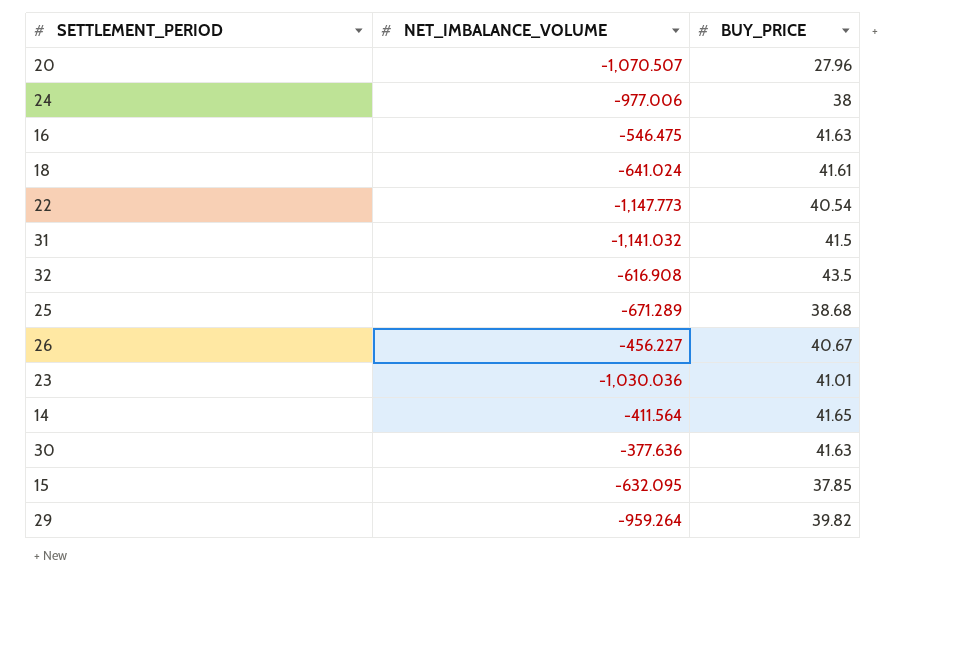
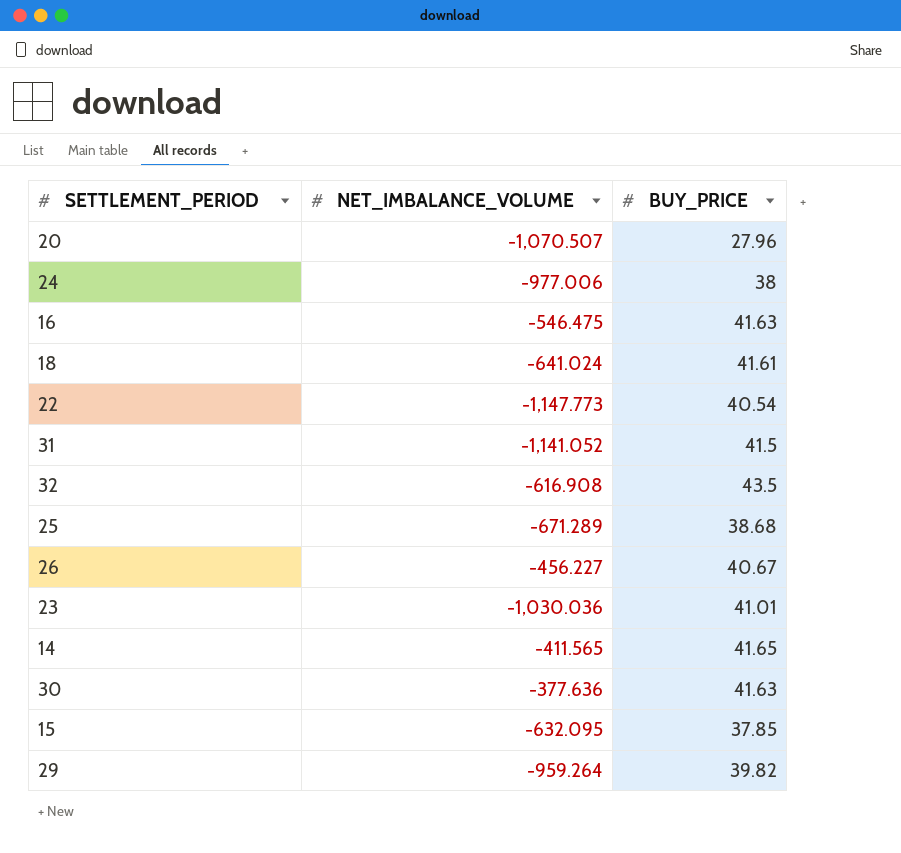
31 | NET_IMBALANCE_VOLUME: -1,141.032 -> -1,141.052
14 | NET_IMBALANCE_VOLUME: -411.564 -> -411.565

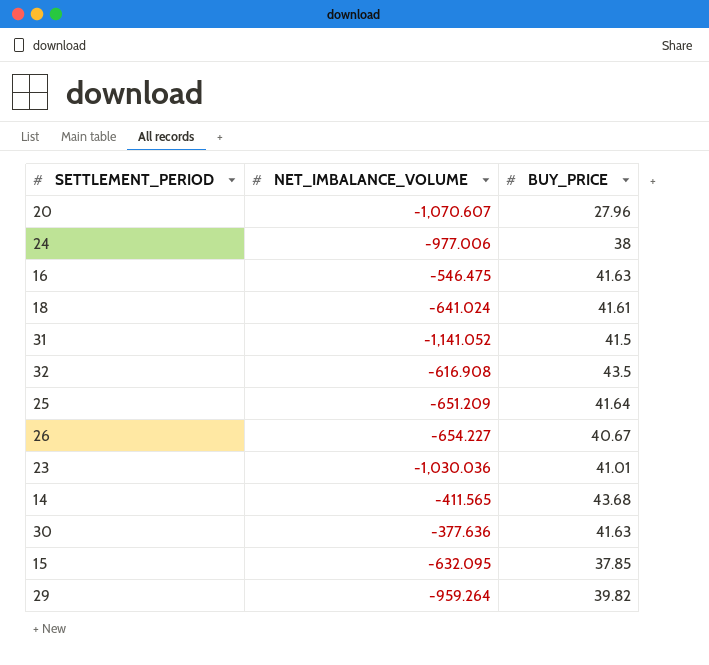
row 22: -1,147.773 | 40.54 -> none
20 | NET_IMBALANCE_VOLUME: -1,070.507 -> -1,070.607
25 | NET_IMBALANCE_VOLUME: -671.289 -> -651.209
25 | BUY_PRICE: 38.68 -> 41.64
26 | NET_IMBALANCE_VOLUME: -456.227 -> -654.227
14 | BUY_PRICE: 41.65 -> 43.68

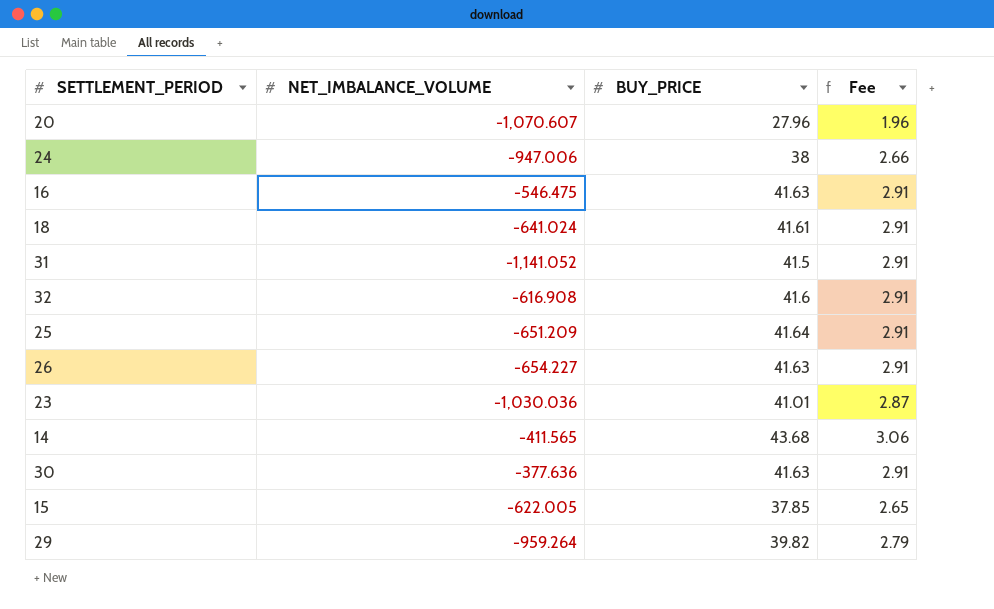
column Fee | formula: none -> [BUY_PRICE] * 0.07
24 | NET_IMBALANCE_VOLUME: -977.006 -> -947.006
32 | BUY_PRICE: 43.5 -> 41.6
26 | BUY_PRICE: 40.67 -> 41.63
15 | NET_IMBALANCE_VOLUME: -632.095 -> -622.005

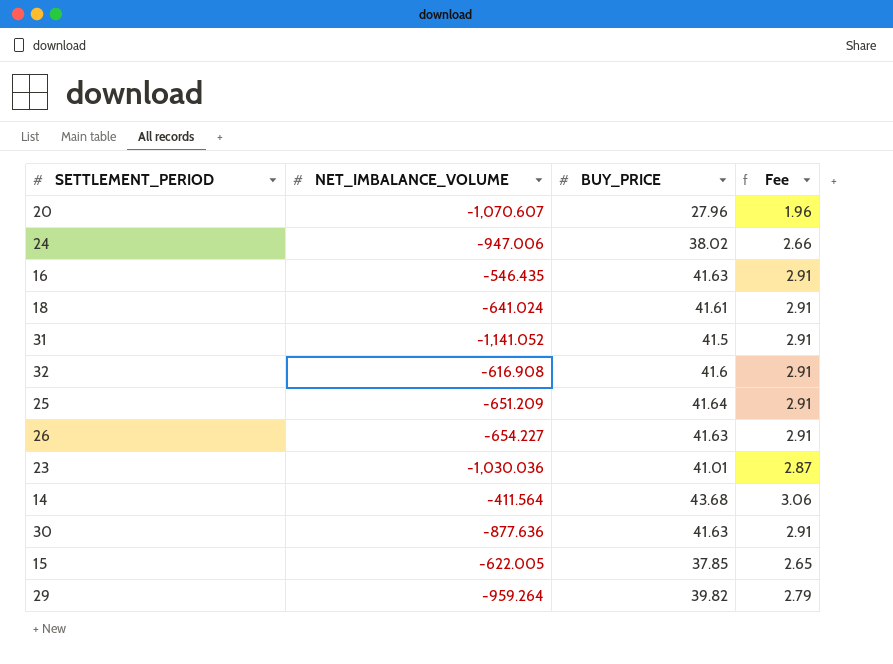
24 | BUY_PRICE: 38 -> 38.02
16 | NET_IMBALANCE_VOLUME: -546.475 -> -546.435
14 | NET_IMBALANCE_VOLUME: -411.565 -> -411.564
30 | NET_IMBALANCE_VOLUME: -377.636 -> -877.636

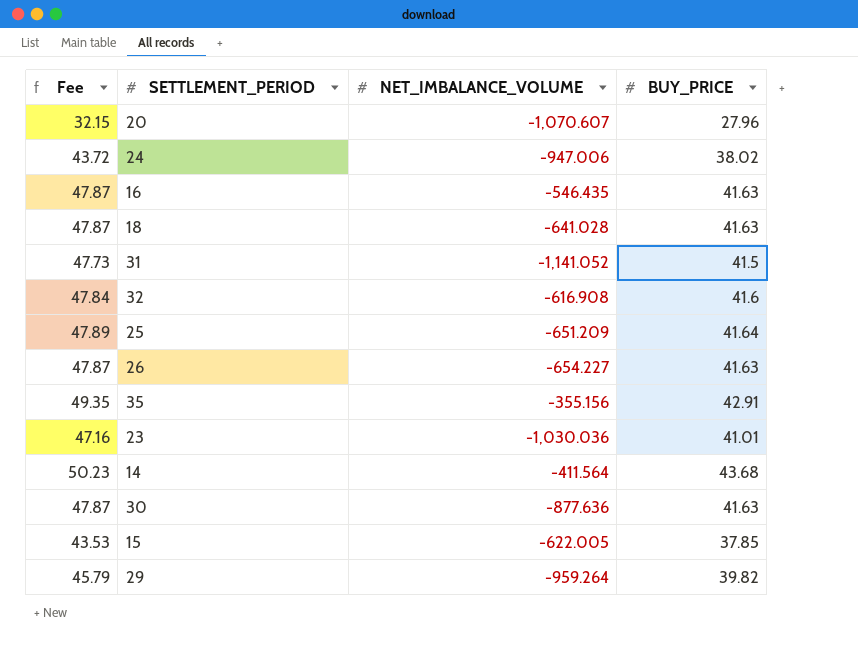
column Fee | formula: [BUY_PRICE] * 0.07 -> [BUY_PRICE] * 1.15
column Fee | position: 4 -> 1
18 | NET_IMBALANCE_VOLUME: -641.024 -> -641.028
18 | BUY_PRICE: 41.61 -> 41.63
row 35: none -> 49.35 | -355.156 | 42.91

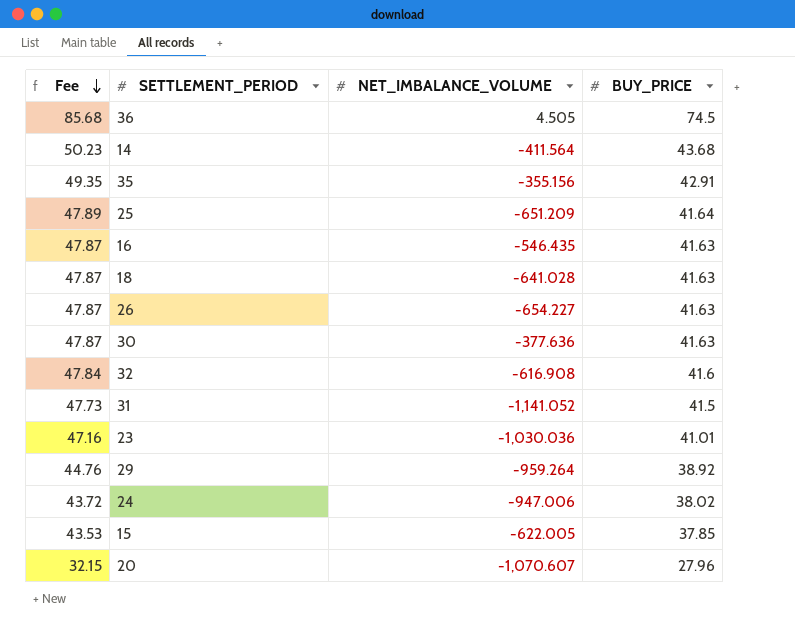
row order: none -> Fee descending
row 36: none -> 85.68 | 4.505 | 74.5
30 | NET_IMBALANCE_VOLUME: -877.636 -> -377.636
29 | Fee: 45.79 -> 44.76
29 | BUY_PRICE: 39.82 -> 38.92

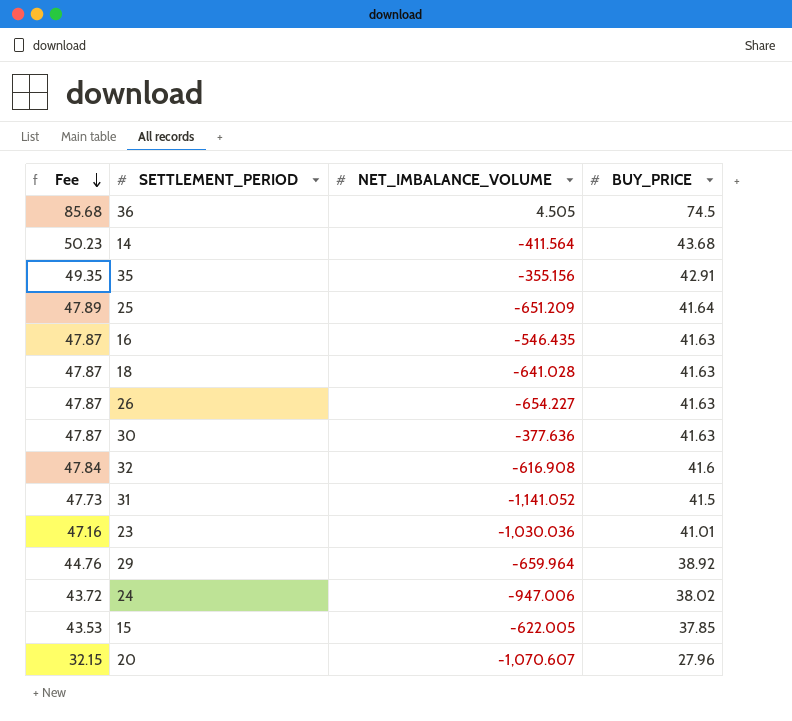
29 | NET_IMBALANCE_VOLUME: -959.264 -> -659.964

